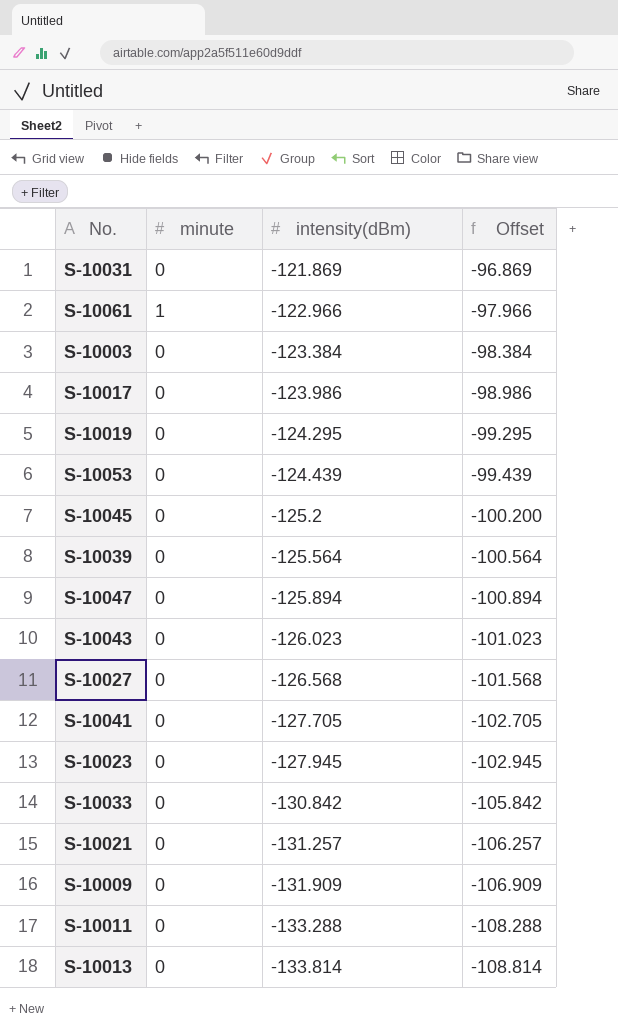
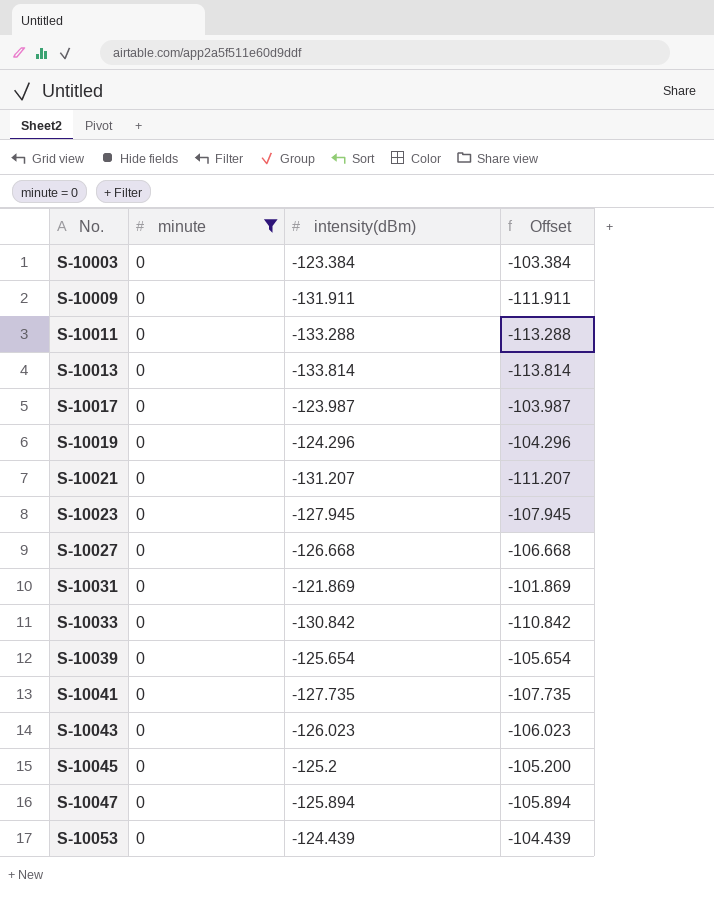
filter: none -> minute = 0
row order: intensity(dBm) descending -> No. ascending
column Offset | formula: [intensity(dBm)] + 25 -> [intensity(dBm)] + 20
S-10009 | intensity(dBm): -131.909 -> -131.911
S-10017 | intensity(dBm): -123.986 -> -123.987
S-10019 | intensity(dBm): -124.295 -> -124.296
S-10021 | intensity(dBm): -131.257 -> -131.207
S-10027 | intensity(dBm): -126.568 -> -126.668
S-10039 | intensity(dBm): -125.564 -> -125.654
S-10041 | intensity(dBm): -127.705 -> -127.735

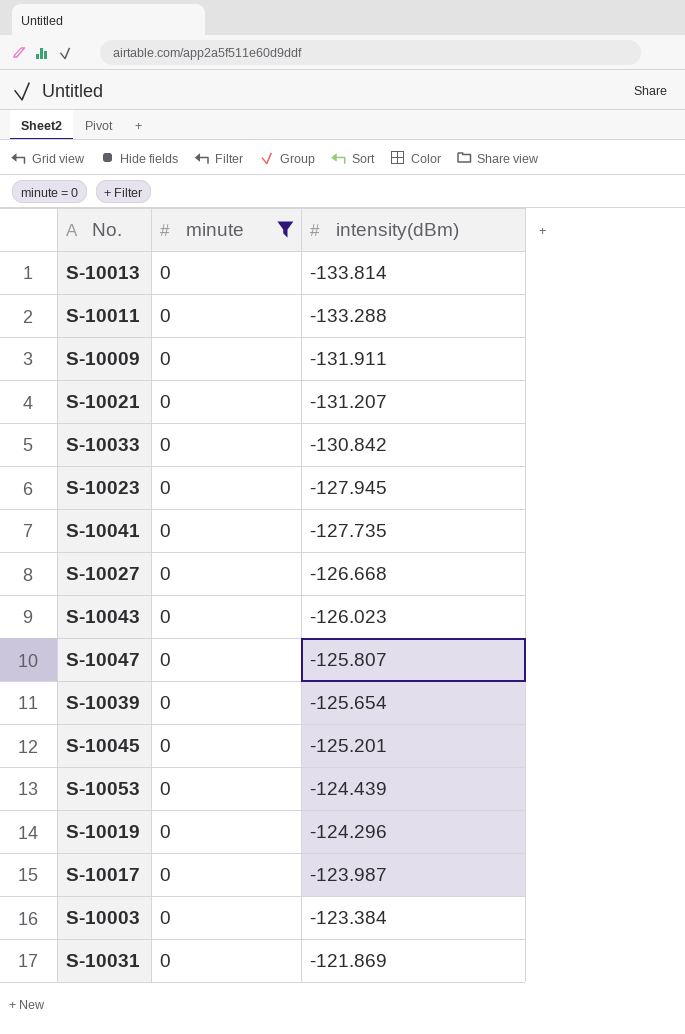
row order: No. ascending -> intensity(dBm) ascending
column Offset | formula: [intensity(dBm)] + 20 -> none
S-10047 | intensity(dBm): -125.894 -> -125.807
S-10045 | intensity(dBm): -125.2 -> -125.201

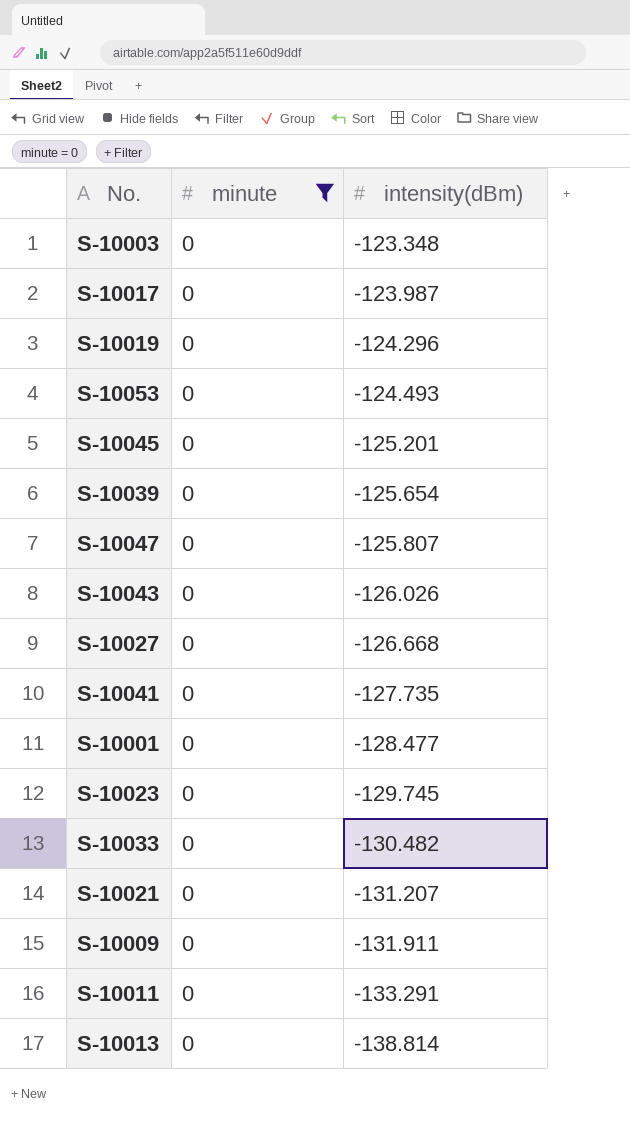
row order: intensity(dBm) ascending -> intensity(dBm) descending
row S-10031: 0 | -121.869 -> none
S-10003 | intensity(dBm): -123.384 -> -123.348
S-10053 | intensity(dBm): -124.439 -> -124.493
S-10043 | intensity(dBm): -126.023 -> -126.026
row S-10001: none -> 0 | -128.477
S-10023 | intensity(dBm): -127.945 -> -129.745
S-10033 | intensity(dBm): -130.842 -> -130.482
S-10011 | intensity(dBm): -133.288 -> -133.291
S-10013 | intensity(dBm): -133.814 -> -138.814

